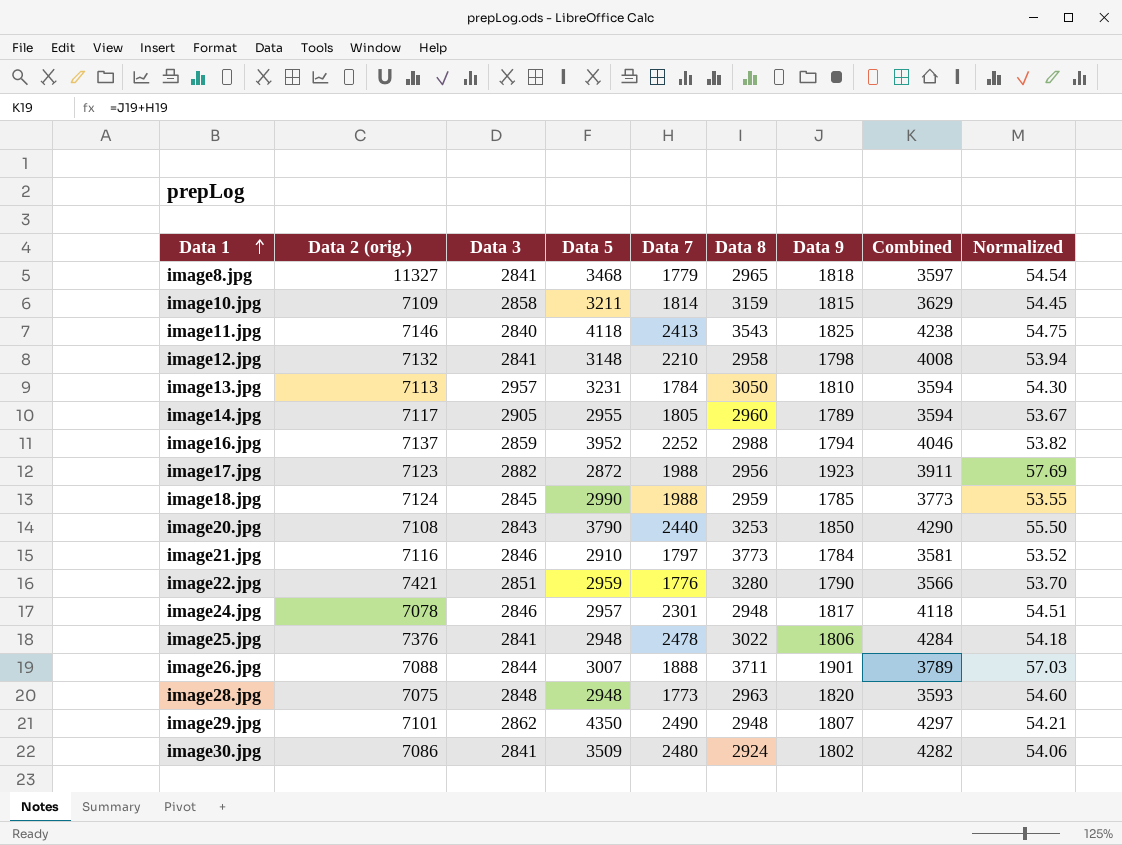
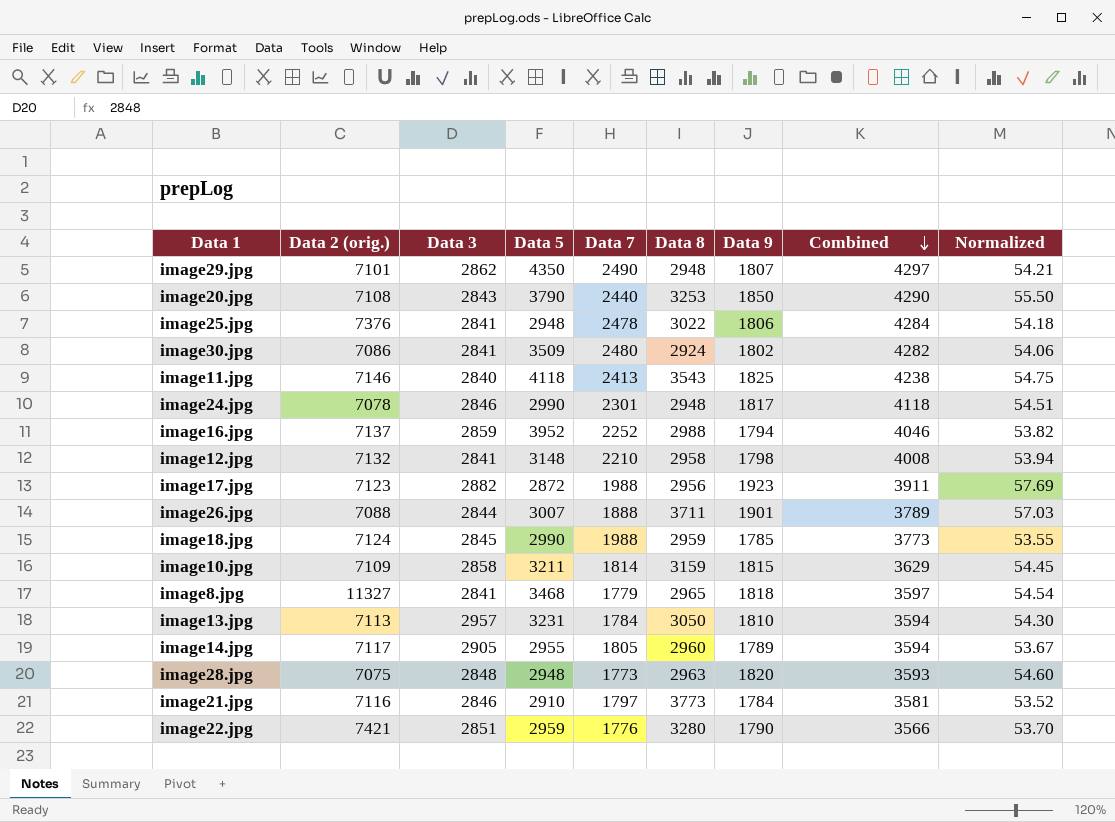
row order: Data 1 ascending -> Combined descending
image24.jpg | Data 5: 2957 -> 2990

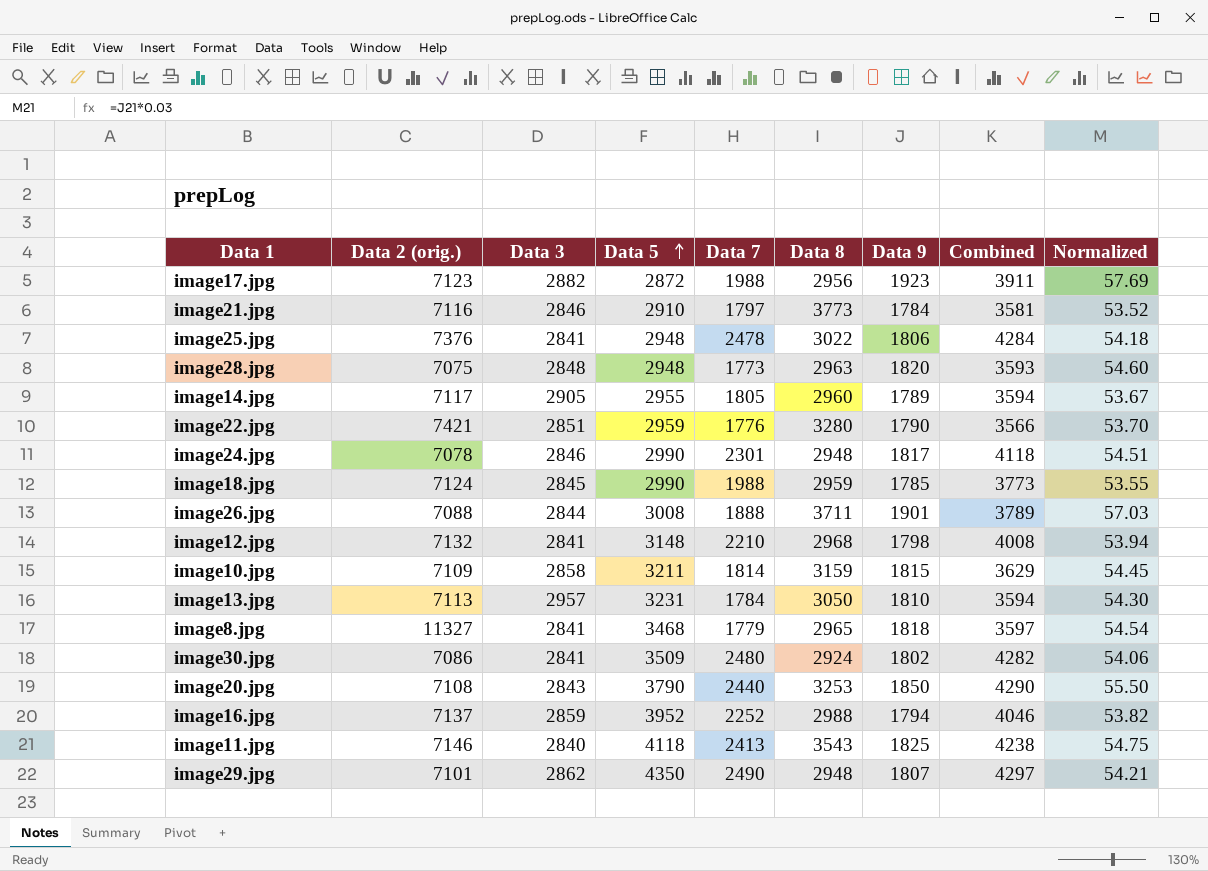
row order: Combined descending -> Data 5 ascending
image26.jpg | Data 5: 3007 -> 3008
image12.jpg | Data 8: 2958 -> 2968

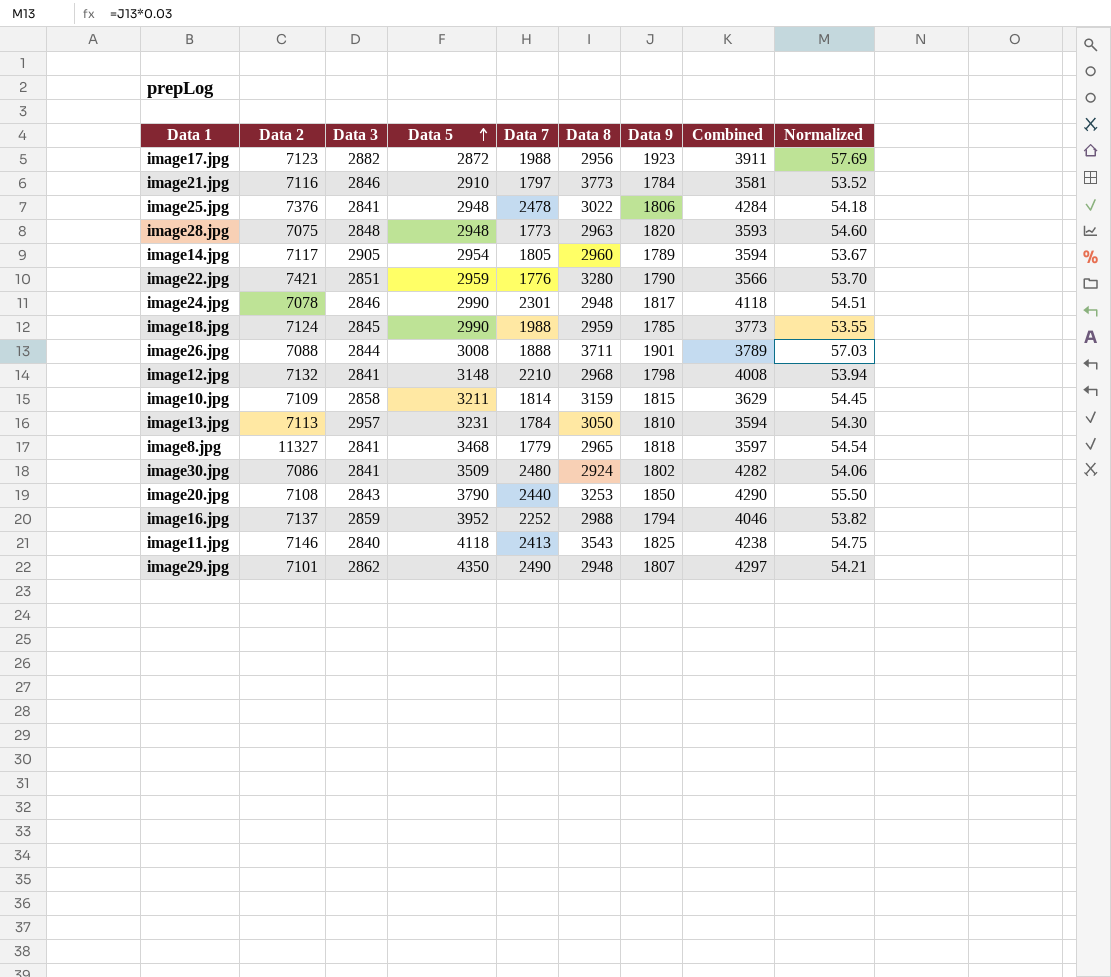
column name: Data 2 (orig.) -> Data 2
image14.jpg | Data 5: 2955 -> 2954

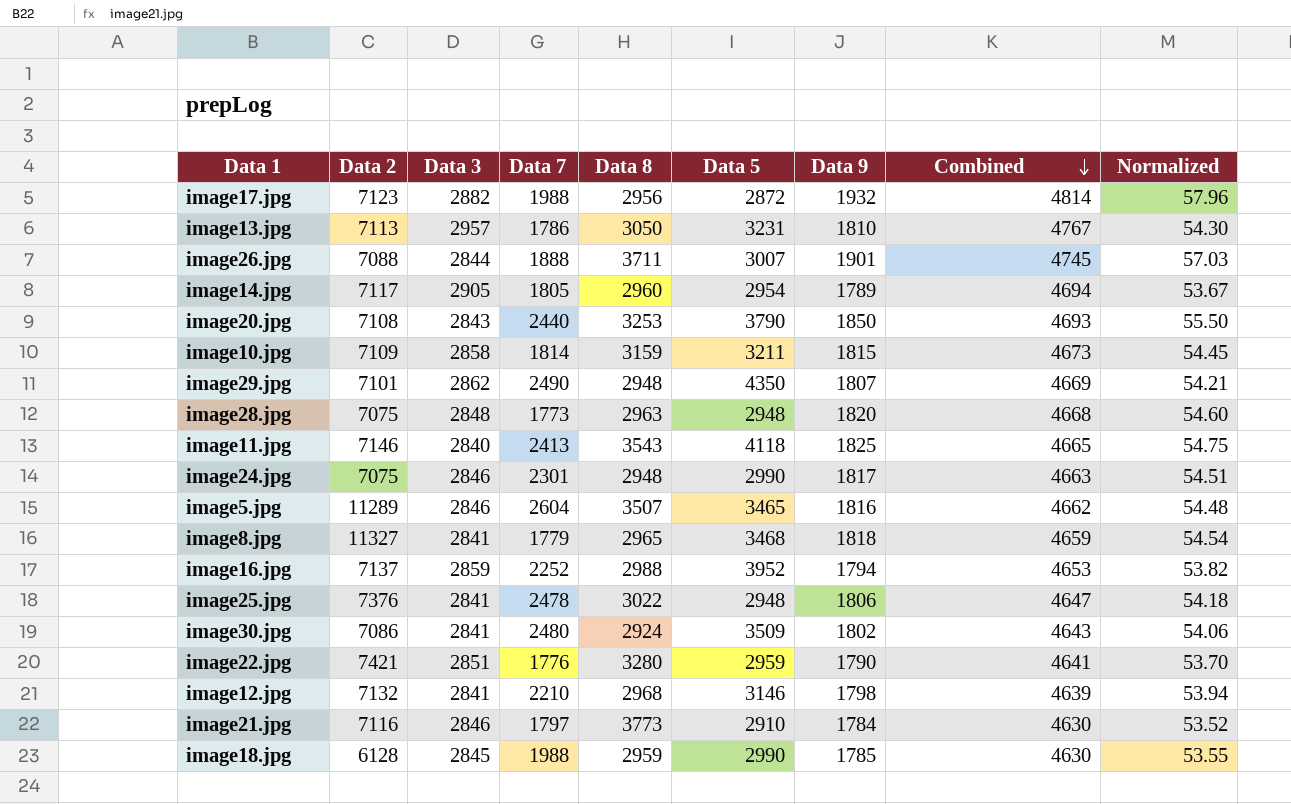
row order: Data 5 ascending -> Combined descending
column Data 5 | position: 4 -> 6
column Combined | formula: [Data 7] + [Data 9] -> [Data 3] + [Data 9]
image17.jpg | Data 9: 1923 -> 1932
image17.jpg | Normalized: 57.69 -> 57.96
image13.jpg | Data 7: 1784 -> 1786
image26.jpg | Data 5: 3008 -> 3007
image24.jpg | Data 2: 7078 -> 7075
row image5.jpg: none -> 11289 | 2846 | 2604 | 3507 | 3465 | 1816 | 4662 | 54.48
image12.jpg | Data 5: 3148 -> 3146
image18.jpg | Data 2: 7124 -> 6128

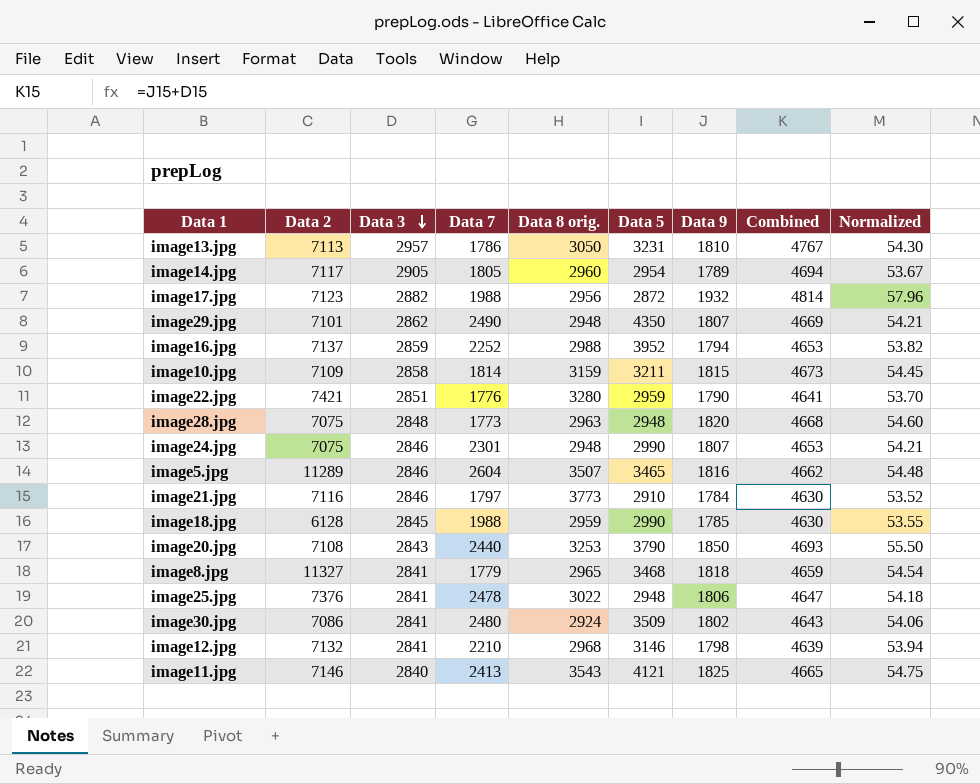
row order: Combined descending -> Data 3 descending
column name: Data 8 -> Data 8 orig.
row image26.jpg: 7088 | 2844 | 1888 | 3711 | 3007 | 1901 | 4745 | 57.03 -> none
image24.jpg | Data 9: 1817 -> 1807
image24.jpg | Combined: 4663 -> 4653
image24.jpg | Normalized: 54.51 -> 54.21
image11.jpg | Data 5: 4118 -> 4121

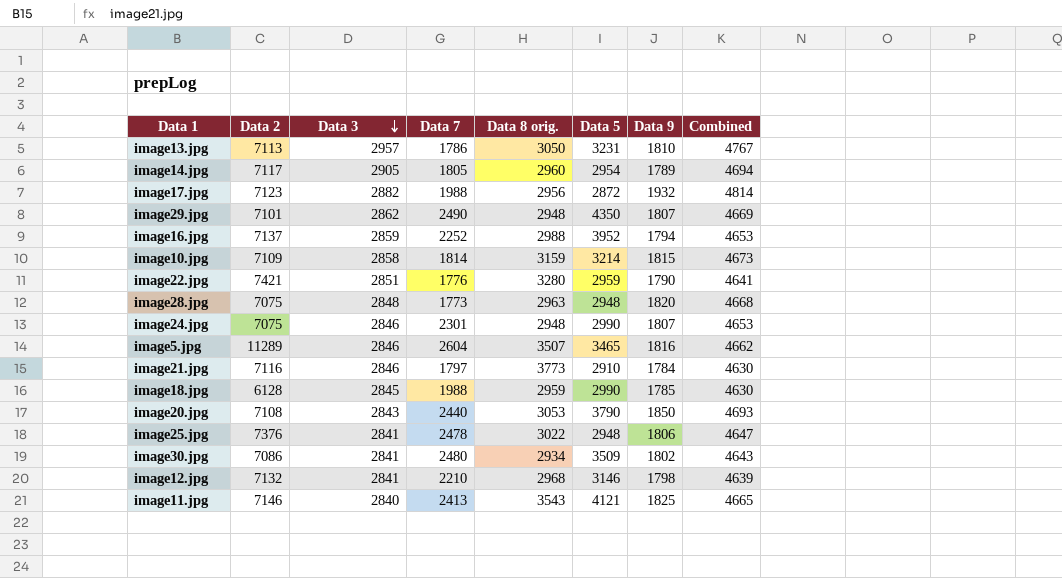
column Normalized | formula: [Data 9] * 0.03 -> none
row image8.jpg: 11327 | 2841 | 1779 | 2965 | 3468 | 1818 | 4659 | 54.54 -> none
image10.jpg | Data 5: 3211 -> 3214
image20.jpg | Data 8 orig.: 3253 -> 3053
image30.jpg | Data 8 orig.: 2924 -> 2934

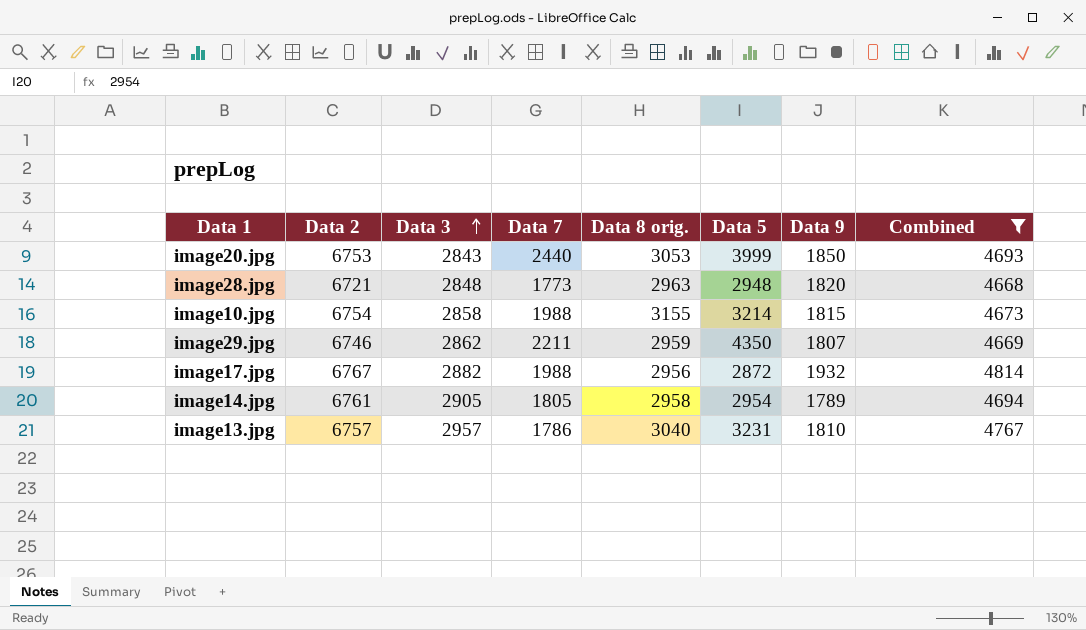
filter: none -> Combined >= 4668
row order: Data 3 descending -> Data 3 ascending
image20.jpg | Data 2: 7108 -> 6753
image20.jpg | Data 5: 3790 -> 3999
image28.jpg | Data 2: 7075 -> 6721
image10.jpg | Data 2: 7109 -> 6754
image10.jpg | Data 7: 1814 -> 1988
image10.jpg | Data 8 orig.: 3159 -> 3155
image29.jpg | Data 2: 7101 -> 6746
image29.jpg | Data 7: 2490 -> 2211
image29.jpg | Data 8 orig.: 2948 -> 2959
image17.jpg | Data 2: 7123 -> 6767
image14.jpg | Data 2: 7117 -> 6761
image14.jpg | Data 8 orig.: 2960 -> 2958
image13.jpg | Data 2: 7113 -> 6757
image13.jpg | Data 8 orig.: 3050 -> 3040

